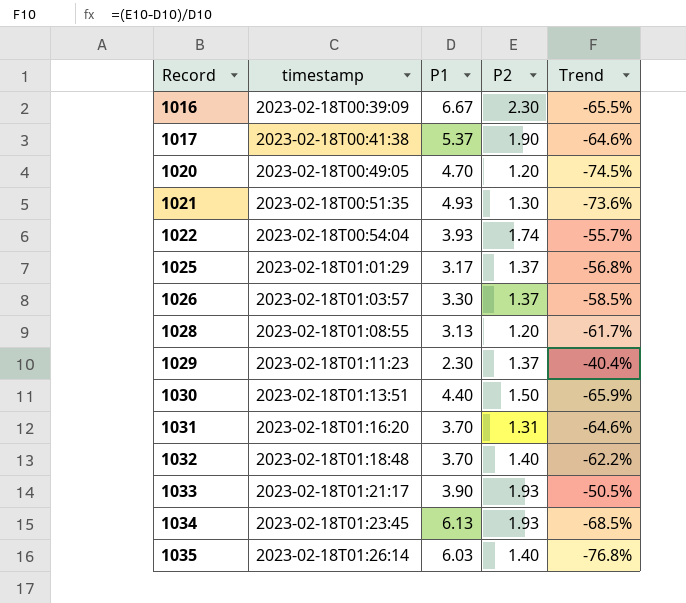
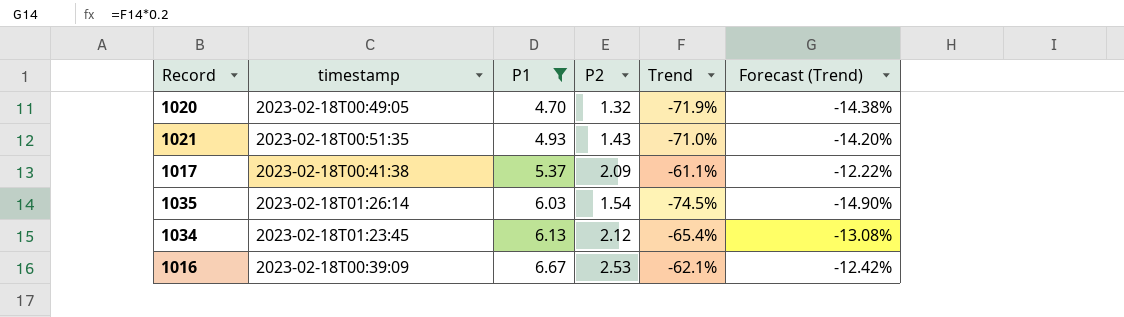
filter: none -> P1 >= 4.70
row order: Record ascending -> P1 ascending
column Forecast (Trend) | formula: none -> [Trend] * 0.2
1020 | P2: 1.20 -> 1.32
1020 | Trend: -74.5% -> -71.9%
1021 | P2: 1.30 -> 1.43
1021 | Trend: -73.6% -> -71.0%
1017 | P2: 1.90 -> 2.09
1017 | Trend: -64.6% -> -61.1%
1035 | P2: 1.40 -> 1.54
1035 | Trend: -76.8% -> -74.5%
1034 | P2: 1.93 -> 2.12
1034 | Trend: -68.5% -> -65.4%
1016 | P2: 2.30 -> 2.53
1016 | Trend: -65.5% -> -62.1%

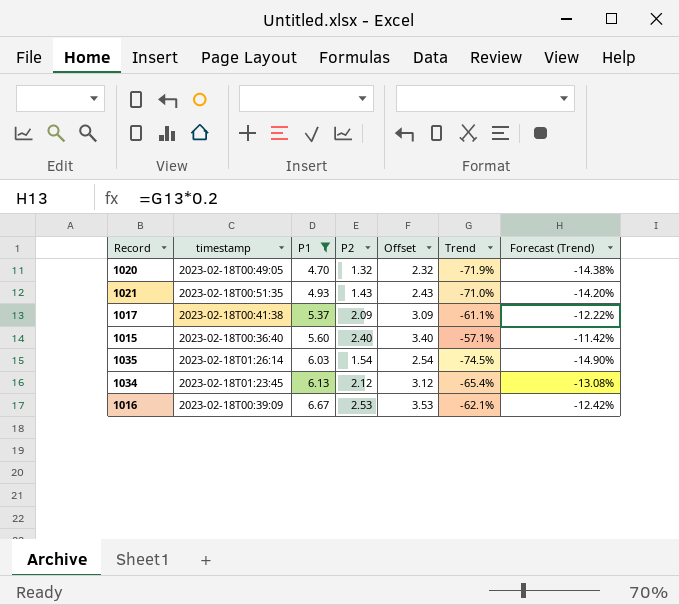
column Offset | formula: none -> [P2] + 1
row 1015: none -> 2023-02-18T00:36:40 | 5.60 | 2.40 | 3.40 | -57.1% | -11.42%

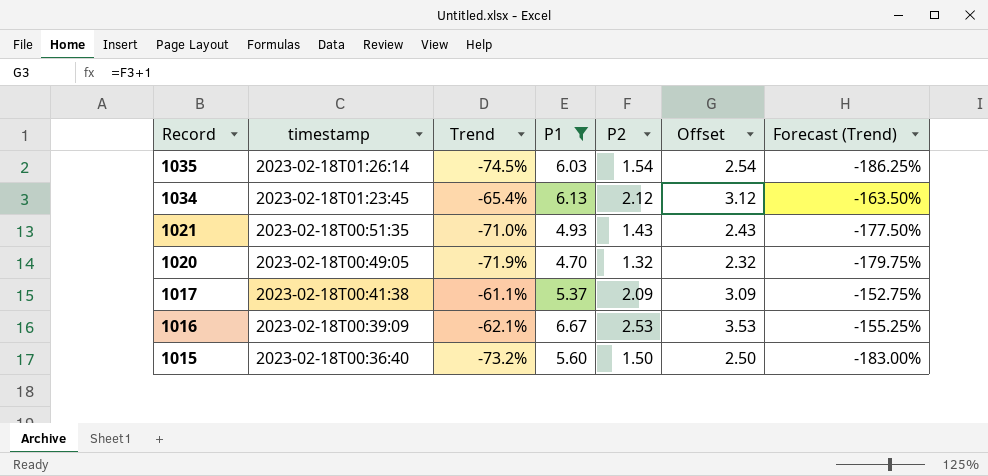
row order: P1 ascending -> Record descending
column Trend | position: 6 -> 3
column Forecast (Trend) | formula: [Trend] * 0.2 -> [Trend] * 2.5
1015 | Trend: -57.1% -> -73.2%
1015 | P2: 2.40 -> 1.50
1015 | Offset: 3.40 -> 2.50

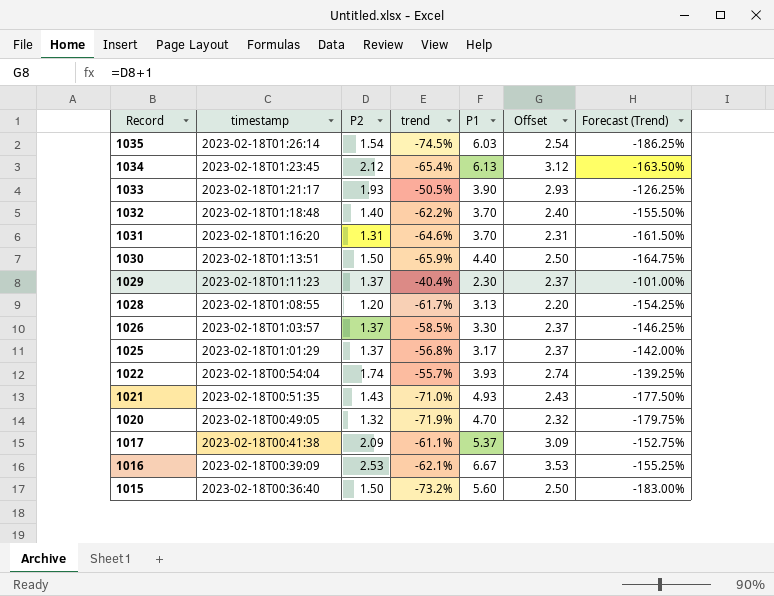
filter: P1 >= 4.70 -> none
column P2 | position: 5 -> 3
column name: Trend -> trend

